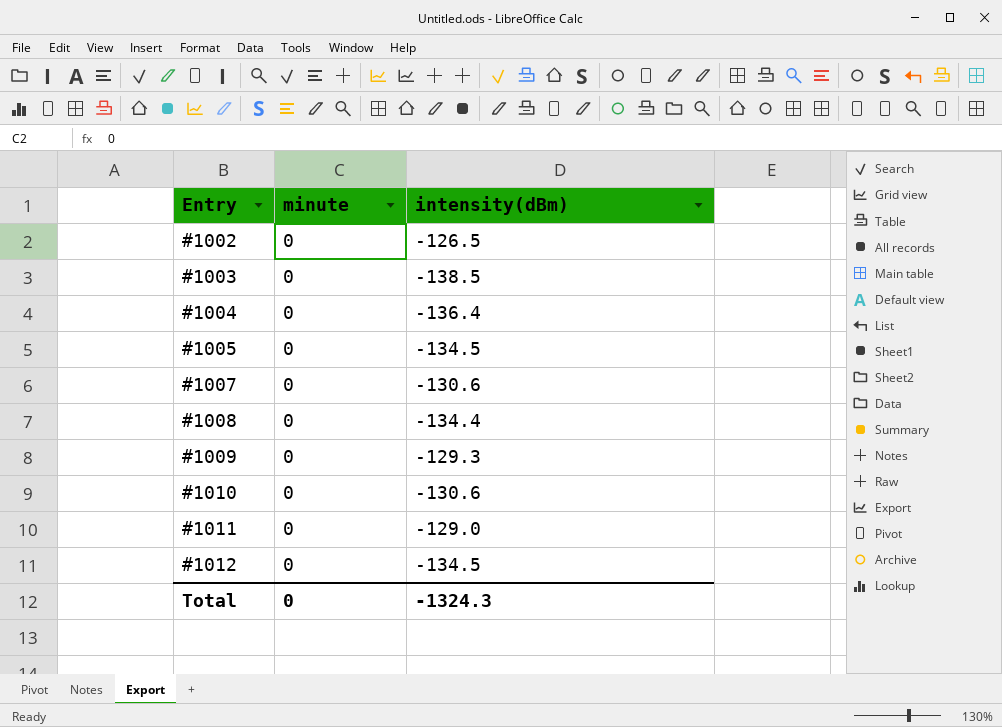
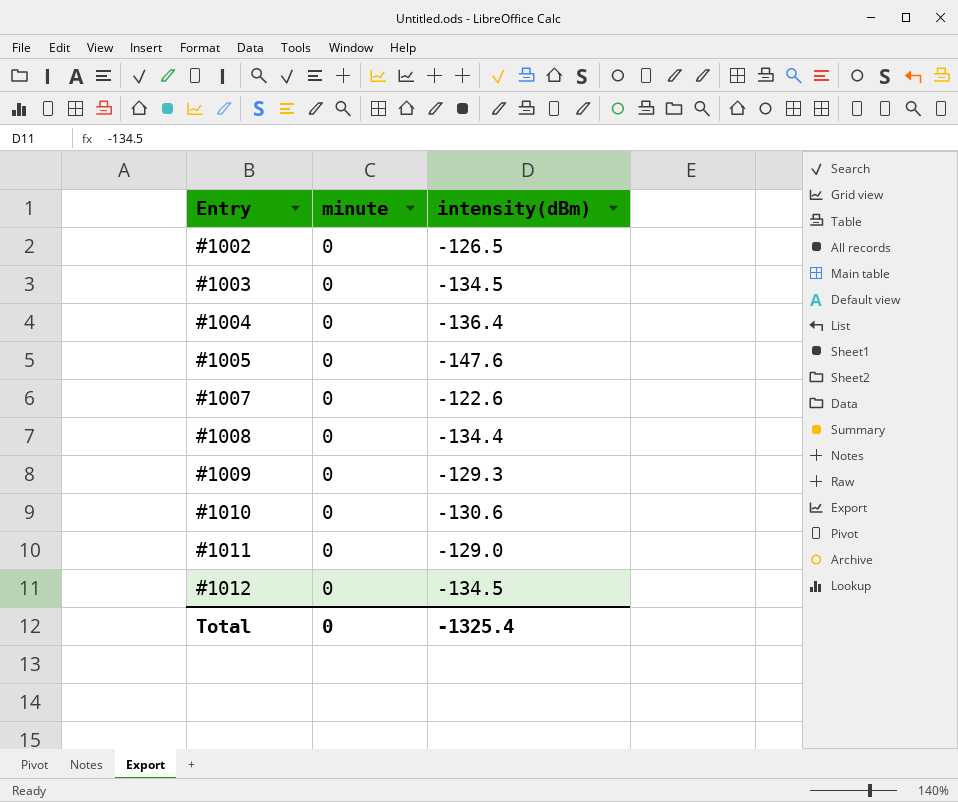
#1003 | intensity(dBm): -138.5 -> -134.5
#1005 | intensity(dBm): -134.5 -> -147.6
#1007 | intensity(dBm): -130.6 -> -122.6
Total | intensity(dBm): -1324.3 -> -1325.4

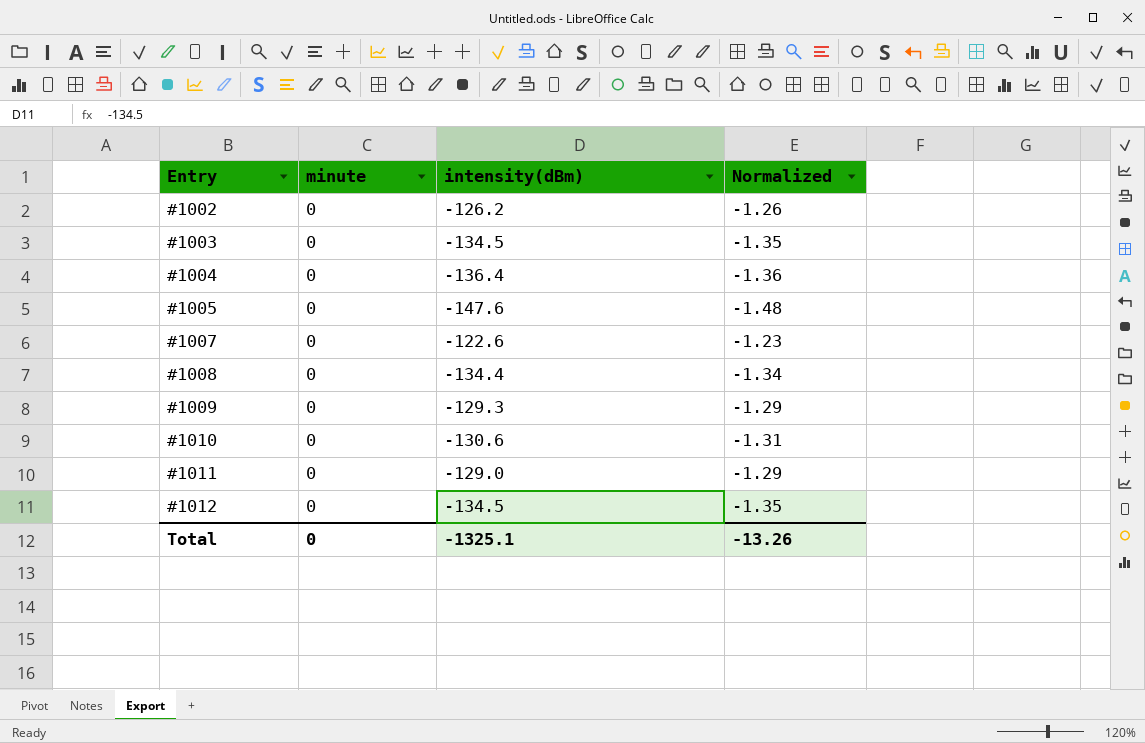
column Normalized | formula: none -> [intensity(dBm)] * 0.01
#1002 | intensity(dBm): -126.5 -> -126.2
Total | intensity(dBm): -1325.4 -> -1325.1

